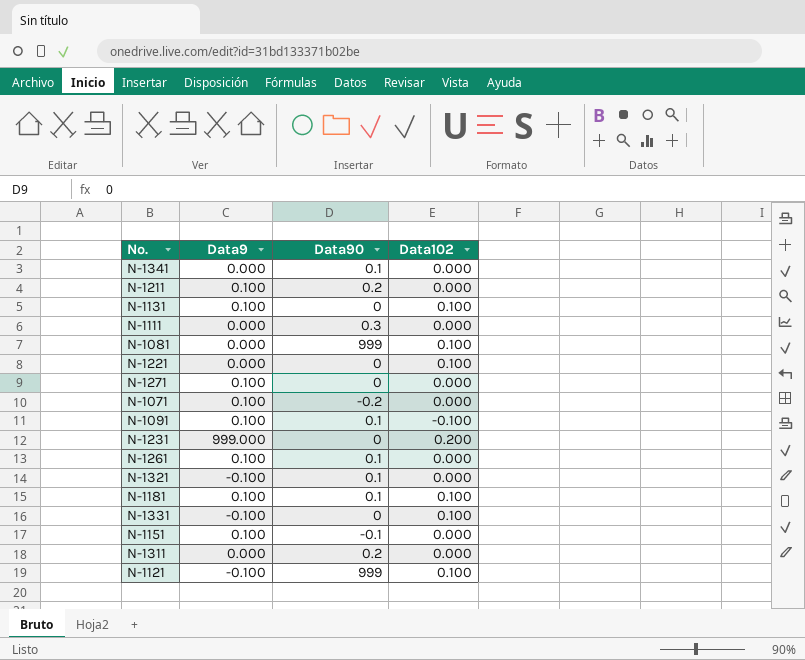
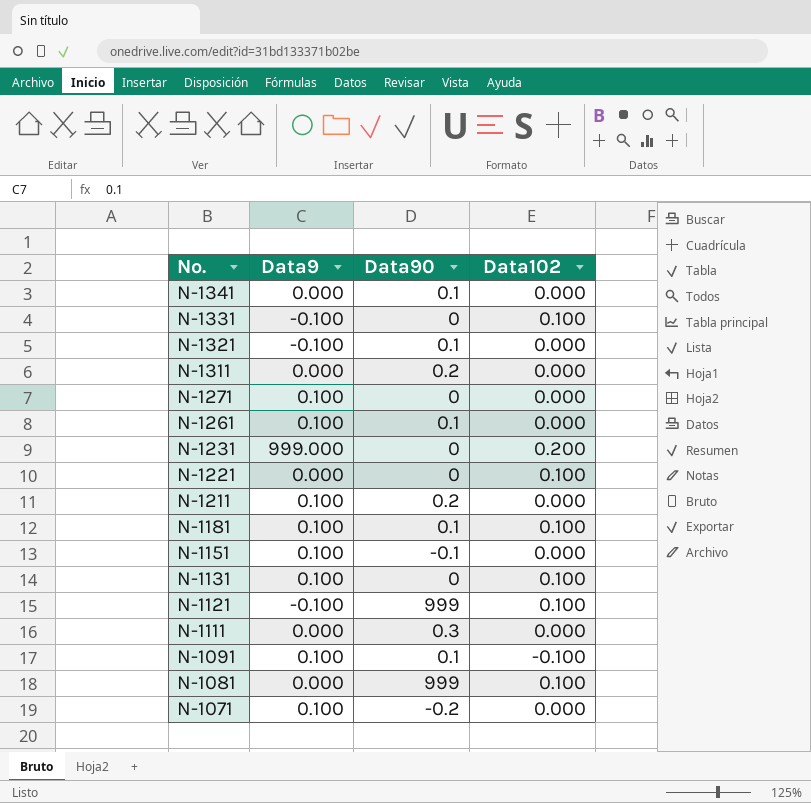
row order: none -> No. descending

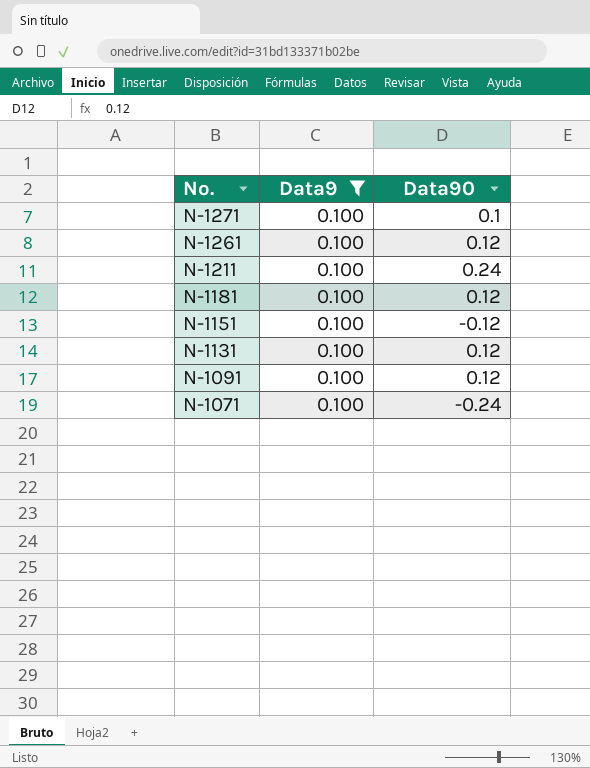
filter: none -> Data9 = 0.100
column Data102 | position: 4 -> none
N-1271 | Data90: 0 -> 0.1
N-1261 | Data90: 0.1 -> 0.12
N-1211 | Data90: 0.2 -> 0.24
N-1181 | Data90: 0.1 -> 0.12
N-1151 | Data90: -0.1 -> -0.12
N-1131 | Data90: 0 -> 0.12
N-1091 | Data90: 0.1 -> 0.12
N-1071 | Data90: -0.2 -> -0.24

